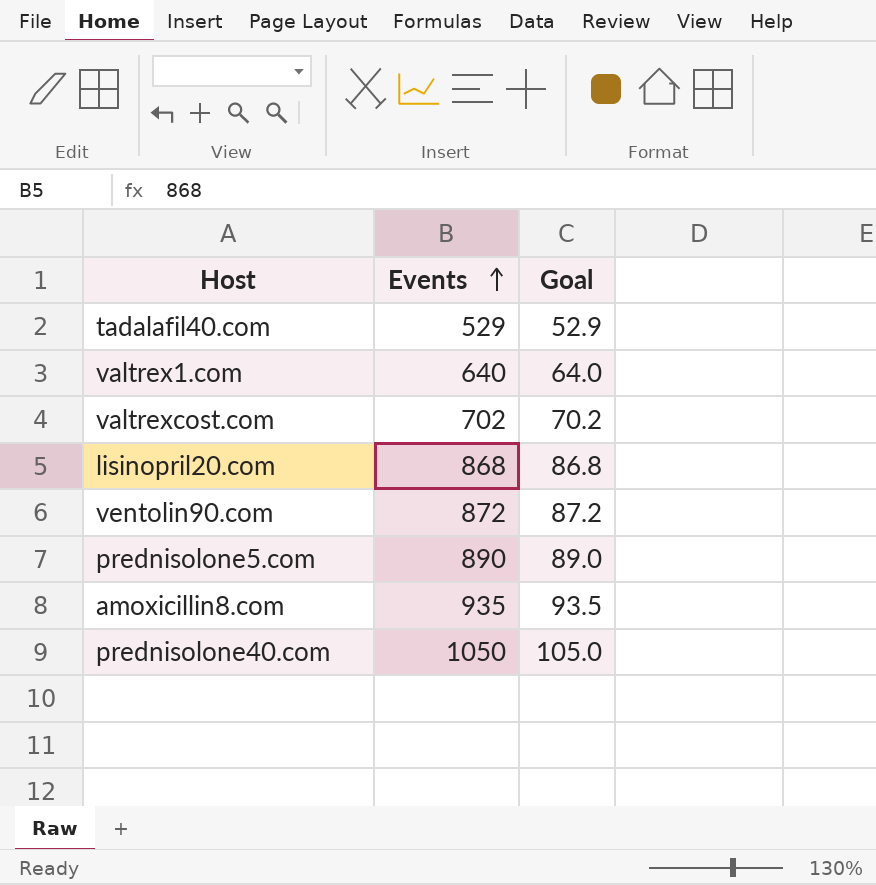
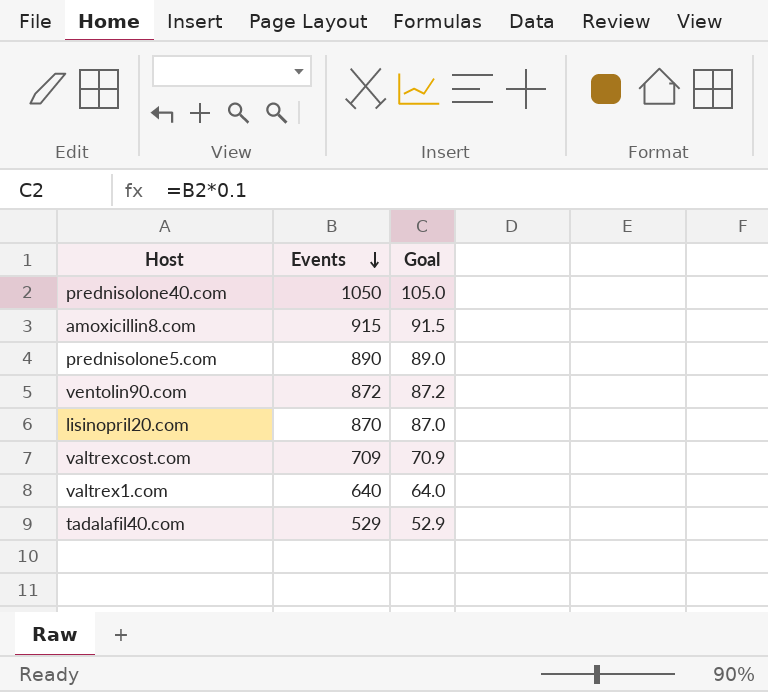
row order: Events ascending -> Events descending
amoxicillin8.com | Events: 935 -> 915
amoxicillin8.com | Goal: 93.5 -> 91.5
lisinopril20.com | Events: 868 -> 870
lisinopril20.com | Goal: 86.8 -> 87.0
valtrexcost.com | Events: 702 -> 709
valtrexcost.com | Goal: 70.2 -> 70.9

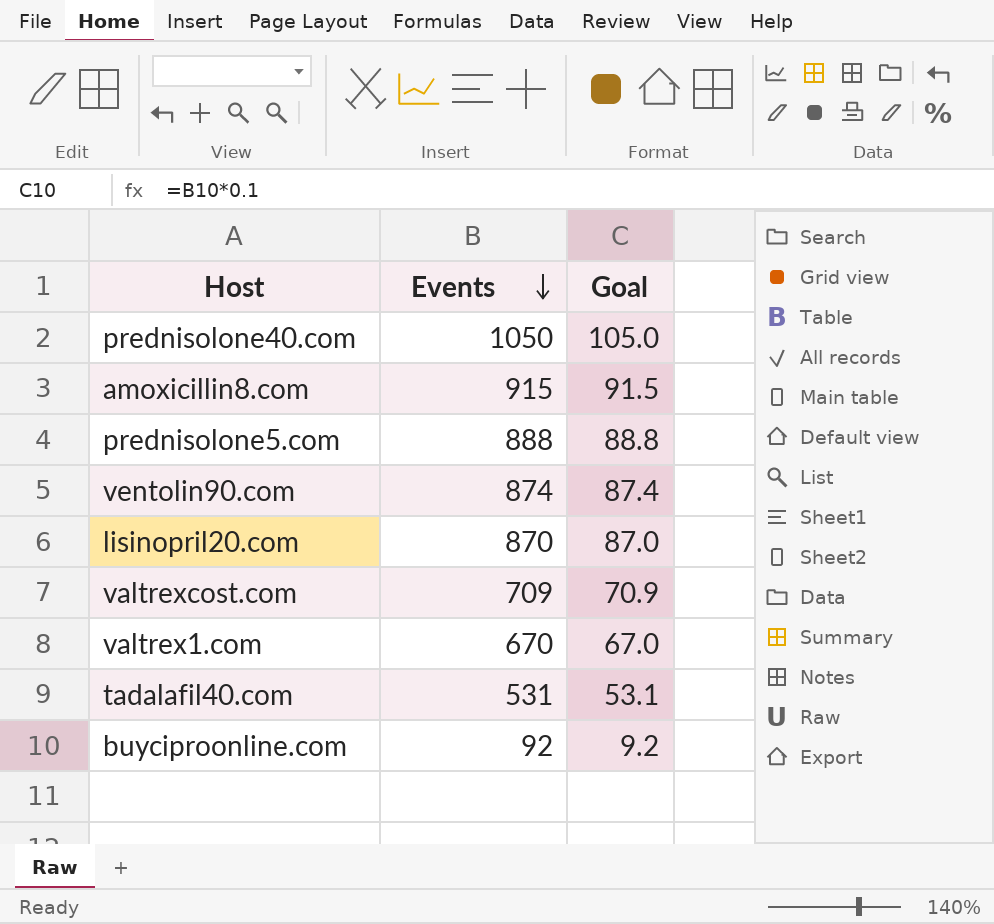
prednisolone5.com | Events: 890 -> 888
prednisolone5.com | Goal: 89.0 -> 88.8
ventolin90.com | Events: 872 -> 874
ventolin90.com | Goal: 87.2 -> 87.4
valtrex1.com | Events: 640 -> 670
valtrex1.com | Goal: 64.0 -> 67.0
tadalafil40.com | Events: 529 -> 531
tadalafil40.com | Goal: 52.9 -> 53.1
row buyciproonline.com: none -> 92 | 9.2

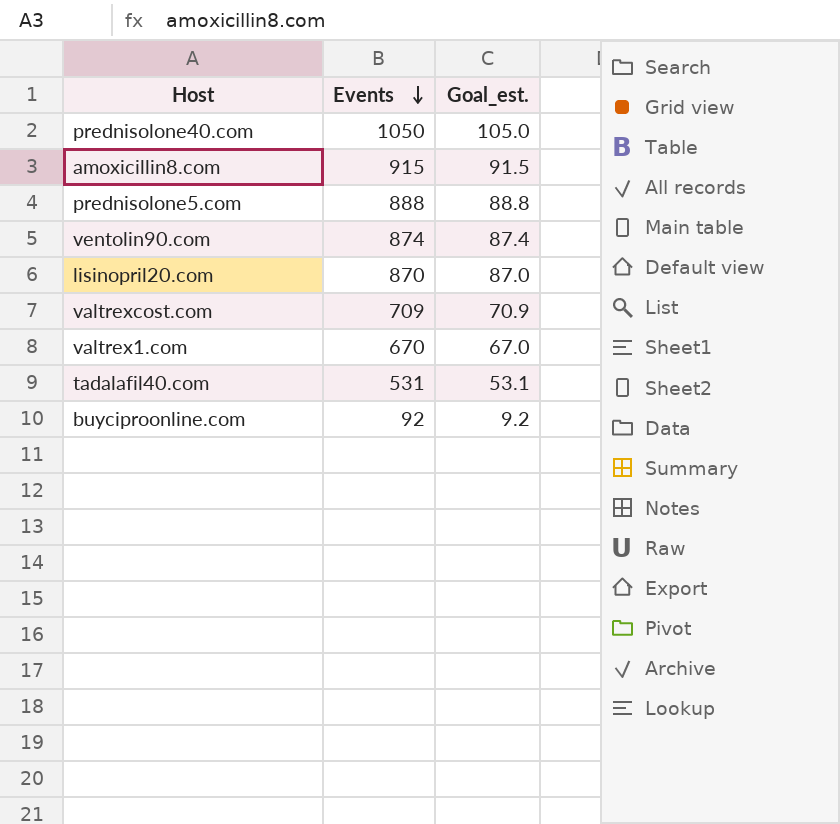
column name: Goal -> Goal_est.

